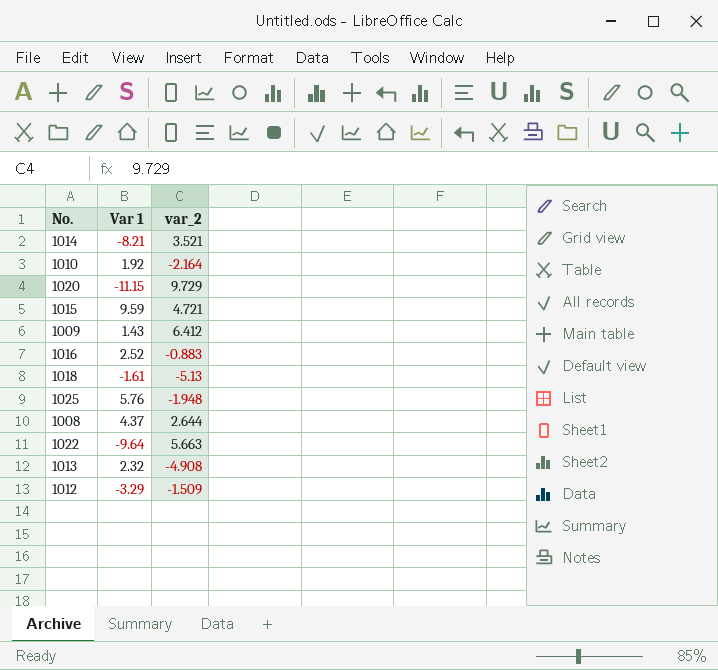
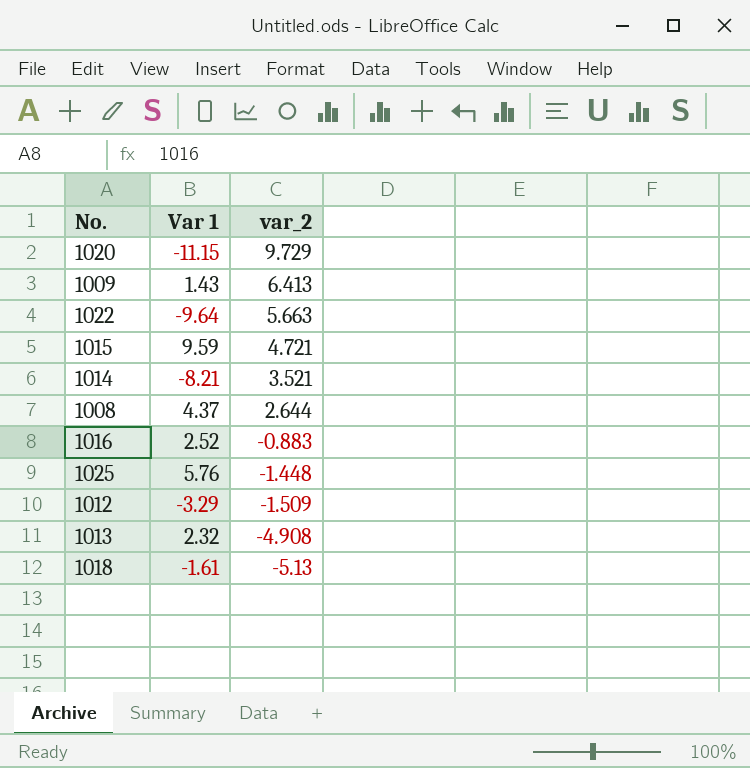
row order: none -> var_2 descending
row 1010: 1.92 | -2.164 -> none
1009 | var_2: 6.412 -> 6.413
1025 | var_2: -1.948 -> -1.448

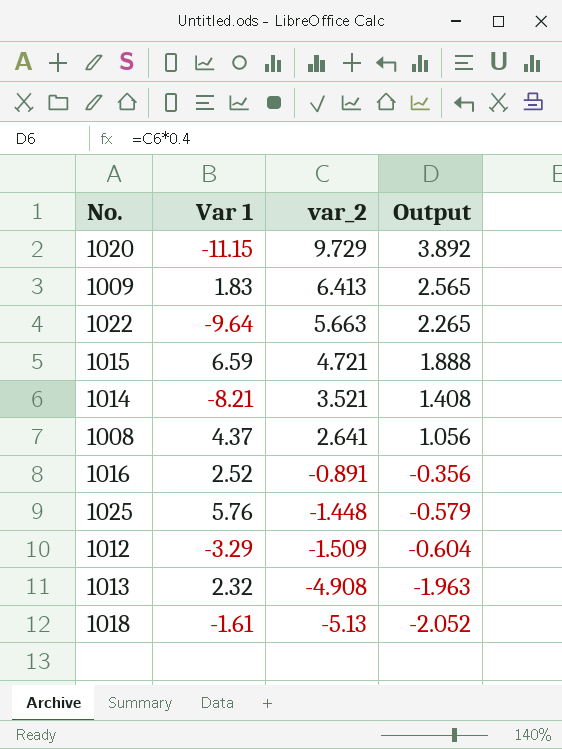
column Output | formula: none -> [var_2] * 0.4
1009 | Var 1: 1.43 -> 1.83
1015 | Var 1: 9.59 -> 6.59
1008 | var_2: 2.644 -> 2.641
1016 | var_2: -0.883 -> -0.891

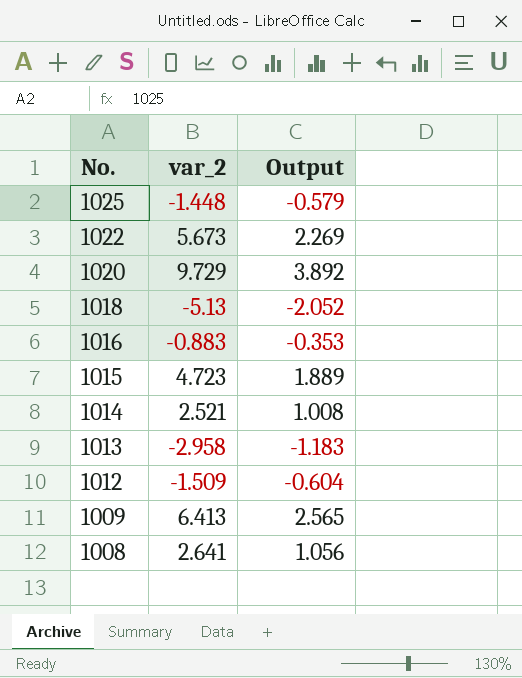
row order: var_2 descending -> No. descending
column Var 1 | position: 2 -> none
1022 | var_2: 5.663 -> 5.673
1022 | Output: 2.265 -> 2.269
1016 | var_2: -0.891 -> -0.883
1016 | Output: -0.356 -> -0.353
1015 | var_2: 4.721 -> 4.723
1015 | Output: 1.888 -> 1.889
1014 | var_2: 3.521 -> 2.521
1014 | Output: 1.408 -> 1.008
1013 | var_2: -4.908 -> -2.958
1013 | Output: -1.963 -> -1.183

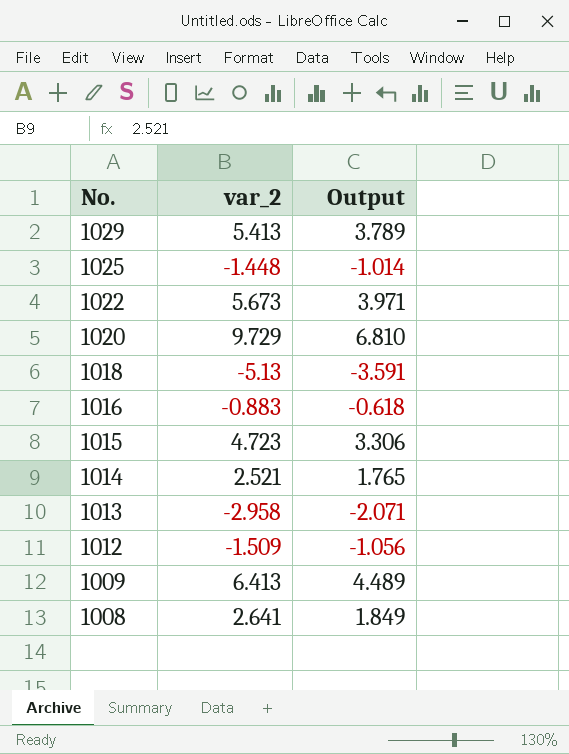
column Output | formula: [var_2] * 0.4 -> [var_2] * 0.7
row 1029: none -> 5.413 | 3.789

